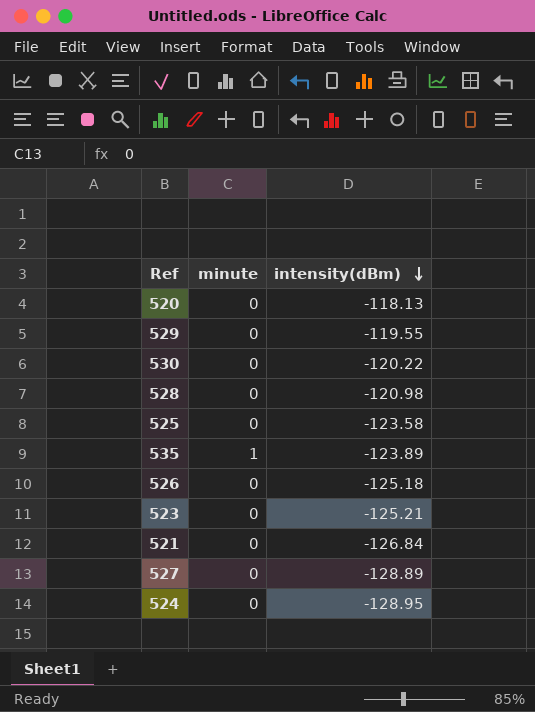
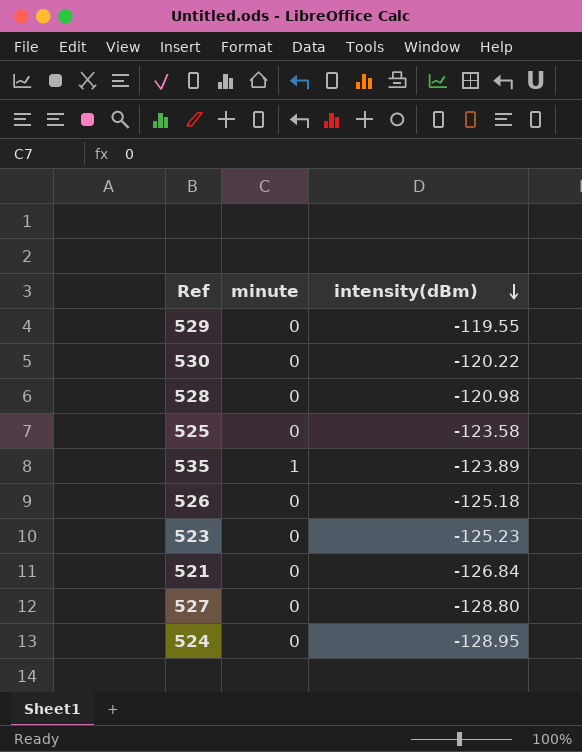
row 520: 0 | -118.13 -> none
523 | intensity(dBm): -125.21 -> -125.23
527 | intensity(dBm): -128.89 -> -128.80

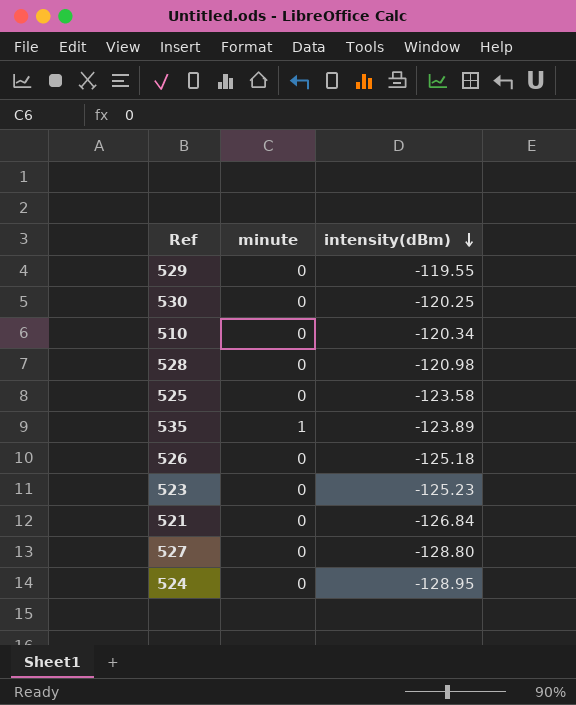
530 | intensity(dBm): -120.22 -> -120.25
row 510: none -> 0 | -120.34

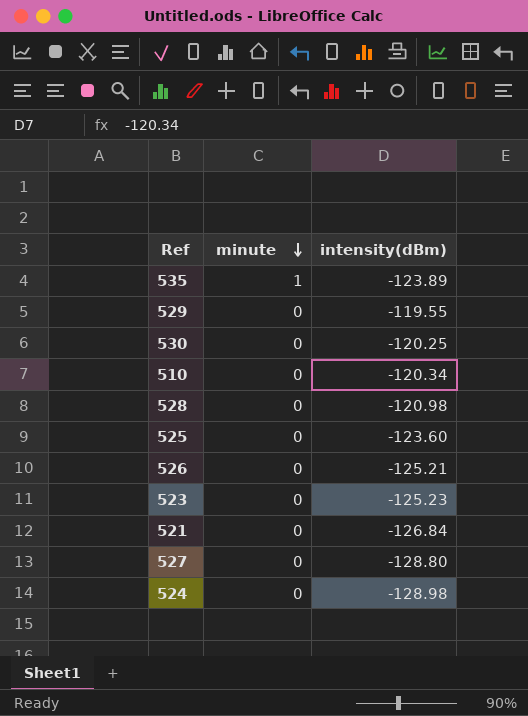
row order: intensity(dBm) descending -> minute descending
525 | intensity(dBm): -123.58 -> -123.60
526 | intensity(dBm): -125.18 -> -125.21
524 | intensity(dBm): -128.95 -> -128.98

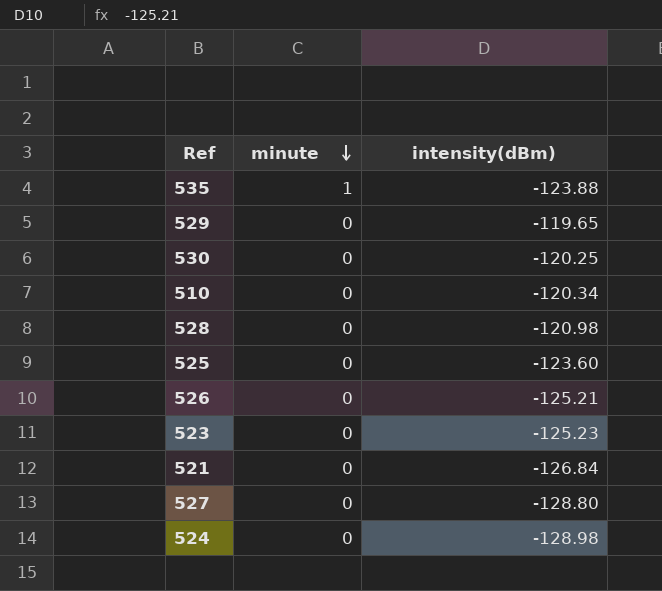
535 | intensity(dBm): -123.89 -> -123.88
529 | intensity(dBm): -119.55 -> -119.65

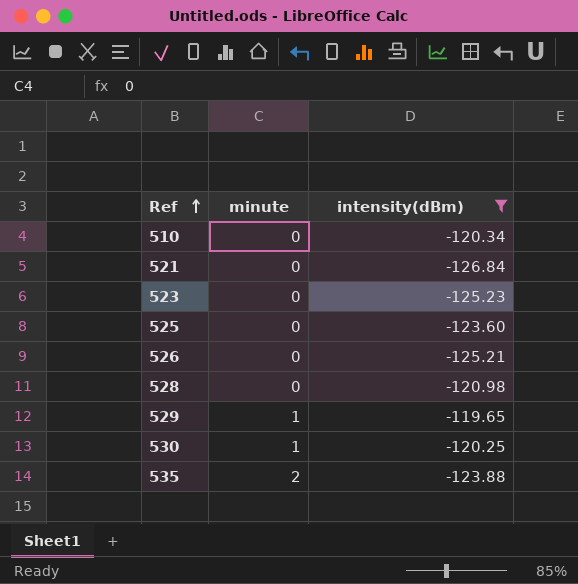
filter: none -> intensity(dBm) >= -126.84
row order: minute descending -> Ref ascending
529 | minute: 0 -> 1
530 | minute: 0 -> 1
535 | minute: 1 -> 2

